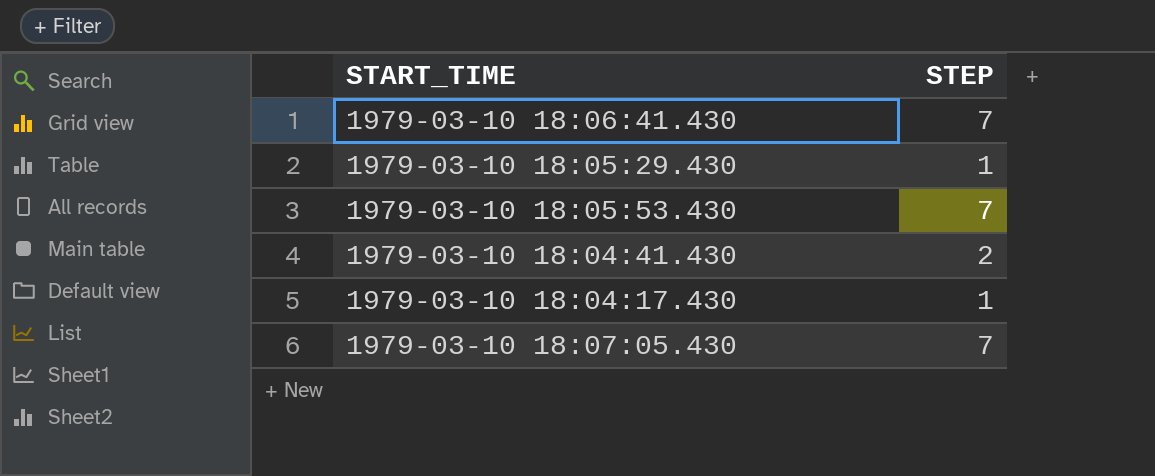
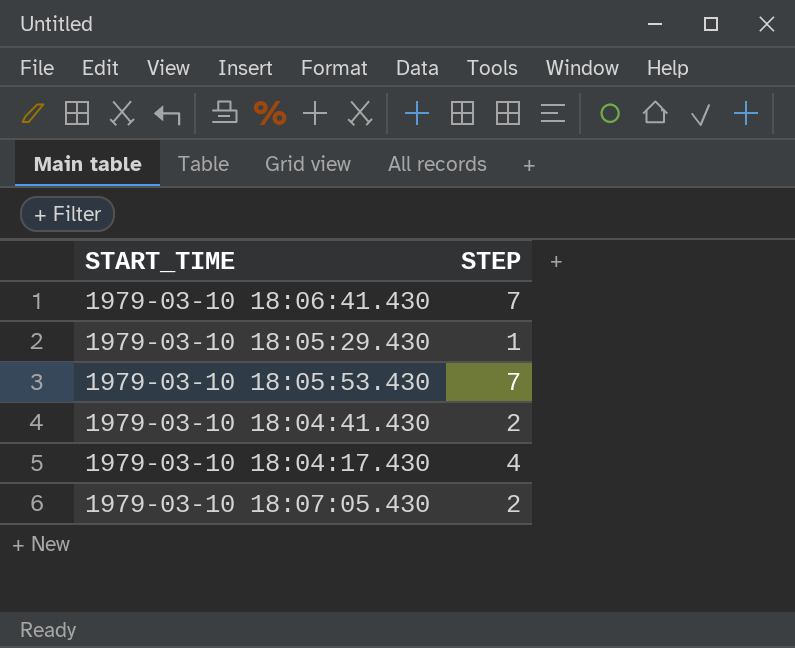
1979-03-10 18:04:17.430 | STEP: 1 -> 4
1979-03-10 18:07:05.430 | STEP: 7 -> 2

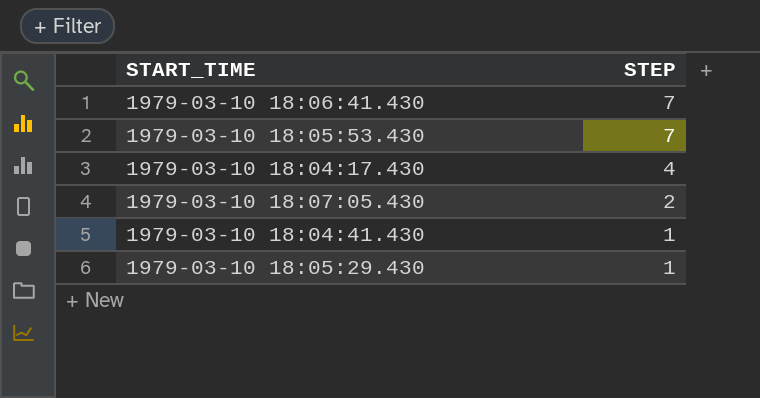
row order: none -> STEP descending
1979-03-10 18:04:41.430 | STEP: 2 -> 1

